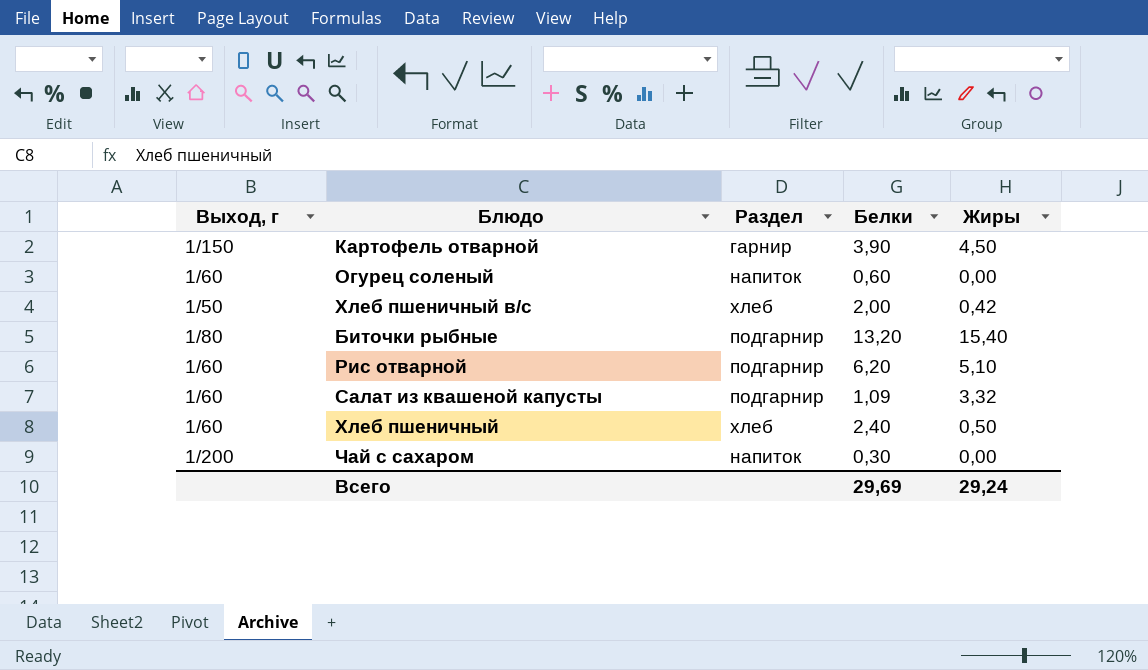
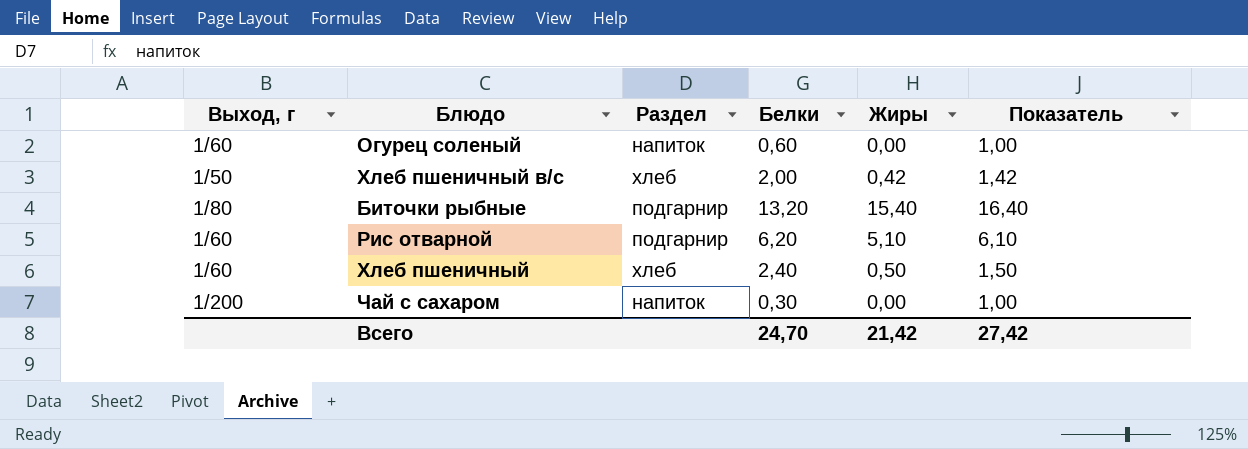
column Показатель | formula: none -> [Жиры] + 1
row Картофель отварной: 1/150 | гарнир | 3,90 | 4,50 -> none
row Салат из квашеной капусты: 1/60 | подгарнир | 1,09 | 3,32 -> none
Всего | Белки: 29,69 -> 24,70
Всего | Жиры: 29,24 -> 21,42

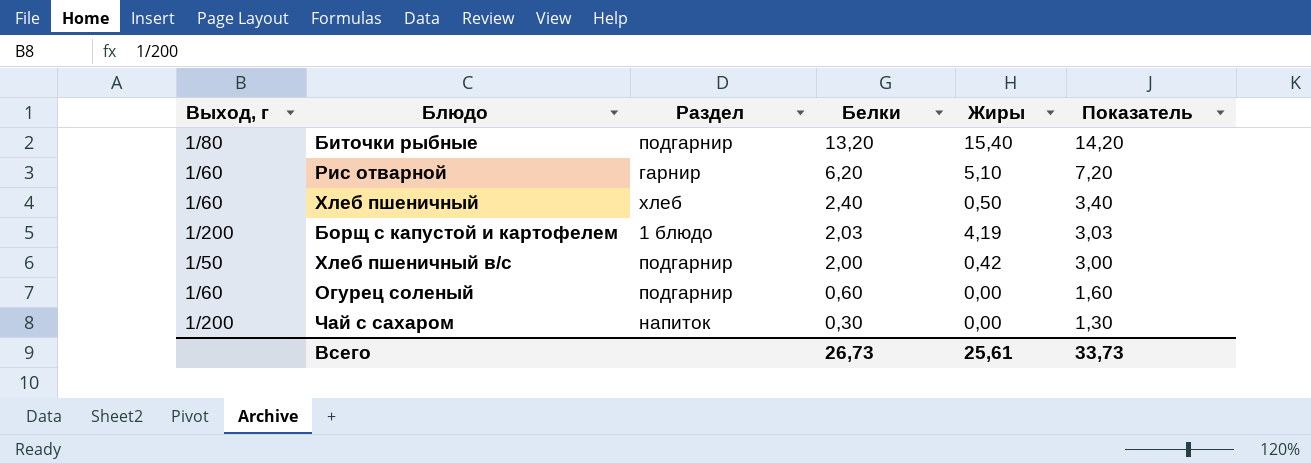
row order: none -> Белки descending
column Показатель | formula: [Жиры] + 1 -> [Белки] + 1
Рис отварной | Раздел: подгарнир -> гарнир
row Борщ с капустой и картофелем: none -> 1/200 | 1 блюдо | 2,03 | 4,19 | 3,03
Хлеб пшеничный в/с | Раздел: хлеб -> подгарнир
Огурец соленый | Раздел: напиток -> подгарнир
Всего | Белки: 24,70 -> 26,73
Всего | Жиры: 21,42 -> 25,61
Всего | Показатель: 27,42 -> 33,73

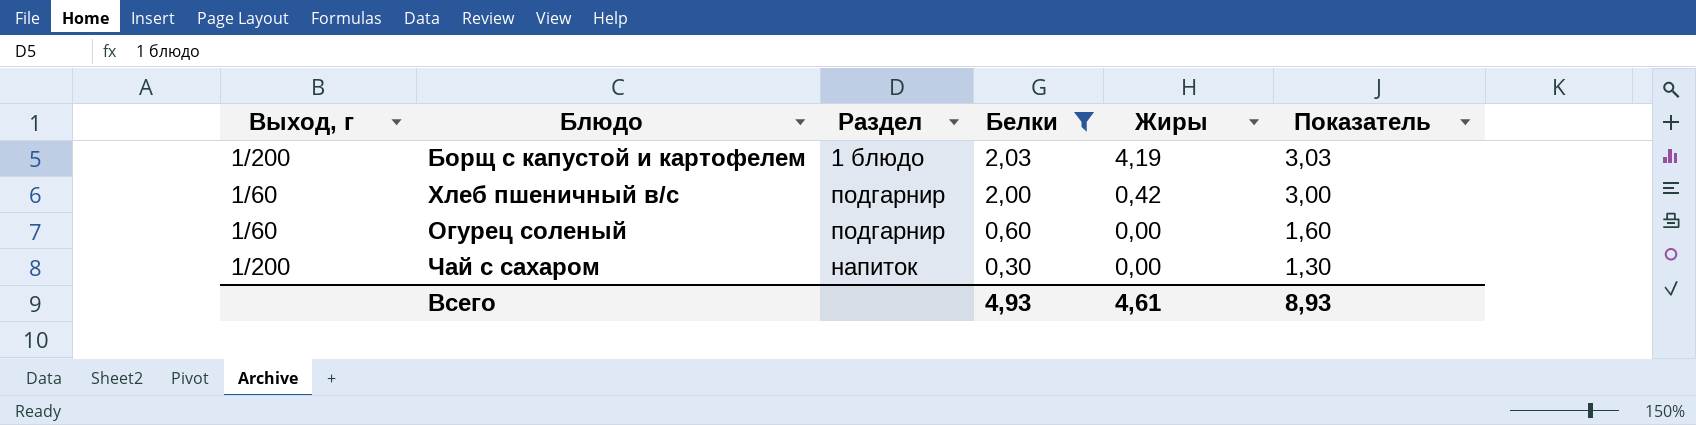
filter: none -> Белки <= 2,03
Хлеб пшеничный в/с | Выход, г: 1/50 -> 1/60
Всего | Белки: 26,73 -> 4,93
Всего | Жиры: 25,61 -> 4,61
Всего | Показатель: 33,73 -> 8,93

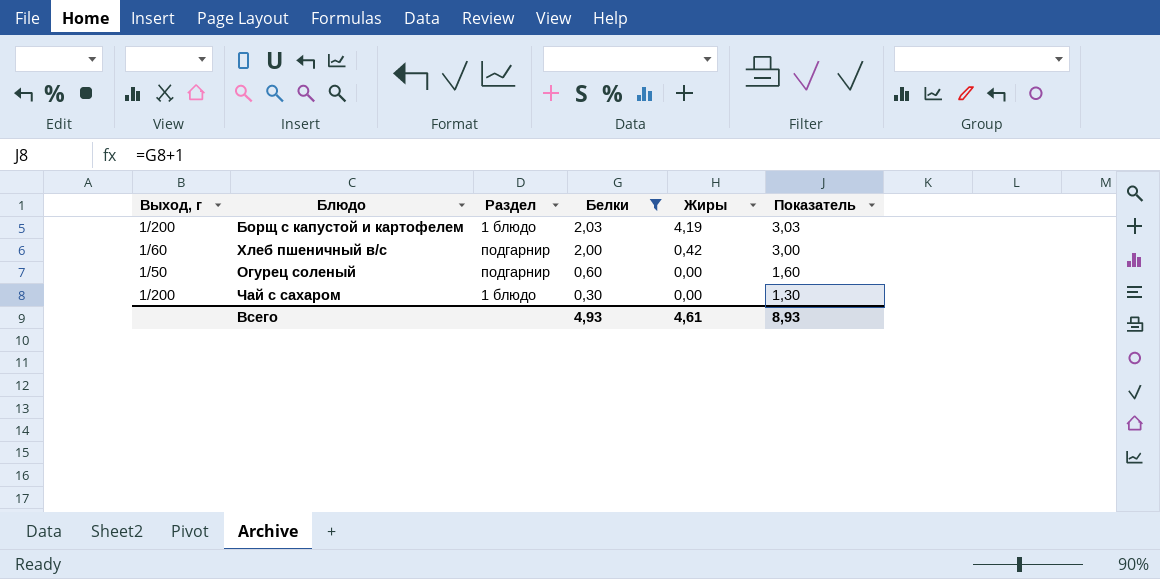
Огурец соленый | Выход, г: 1/60 -> 1/50
Чай с сахаром | Раздел: напиток -> 1 блюдо

